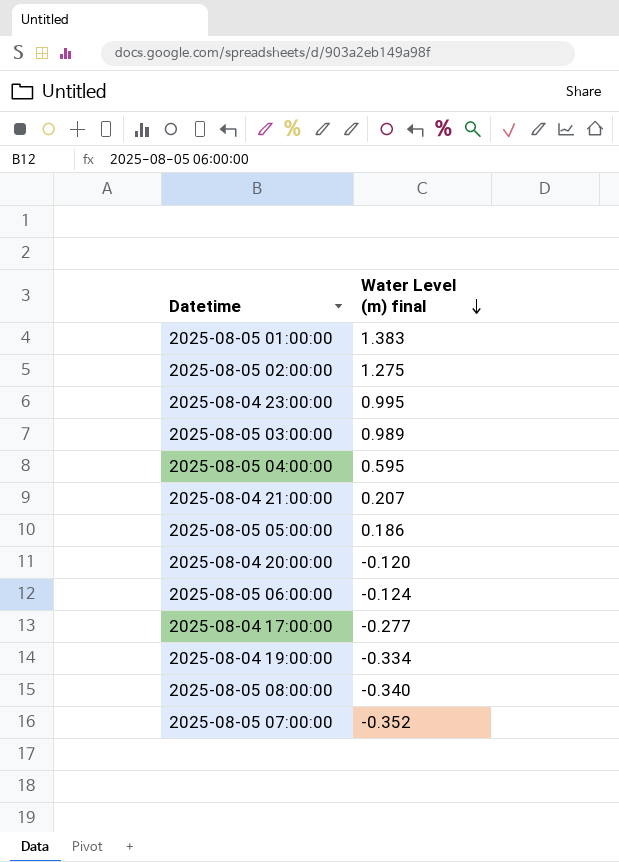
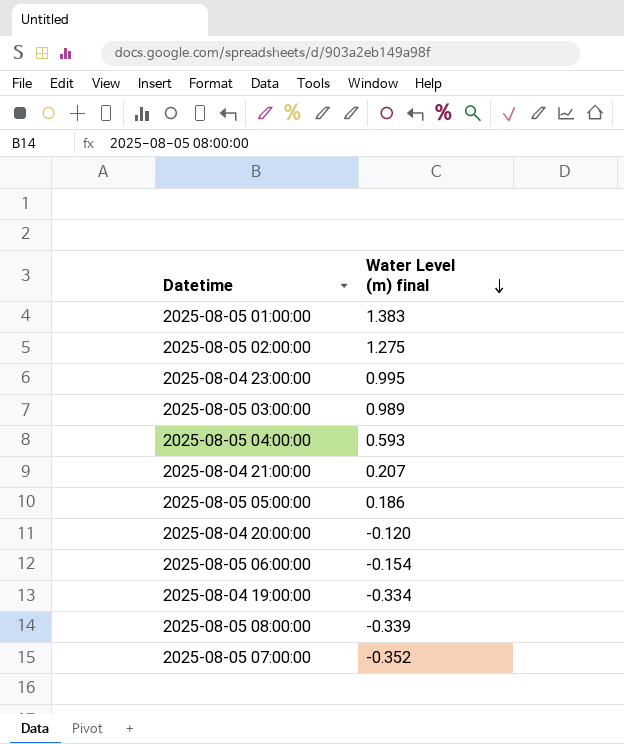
row 2025-08-04 17:00:00: -0.277 -> none
2025-08-05 04:00:00 | Water Level (m) final: 0.595 -> 0.593
2025-08-05 06:00:00 | Water Level (m) final: -0.124 -> -0.154
2025-08-05 08:00:00 | Water Level (m) final: -0.340 -> -0.339

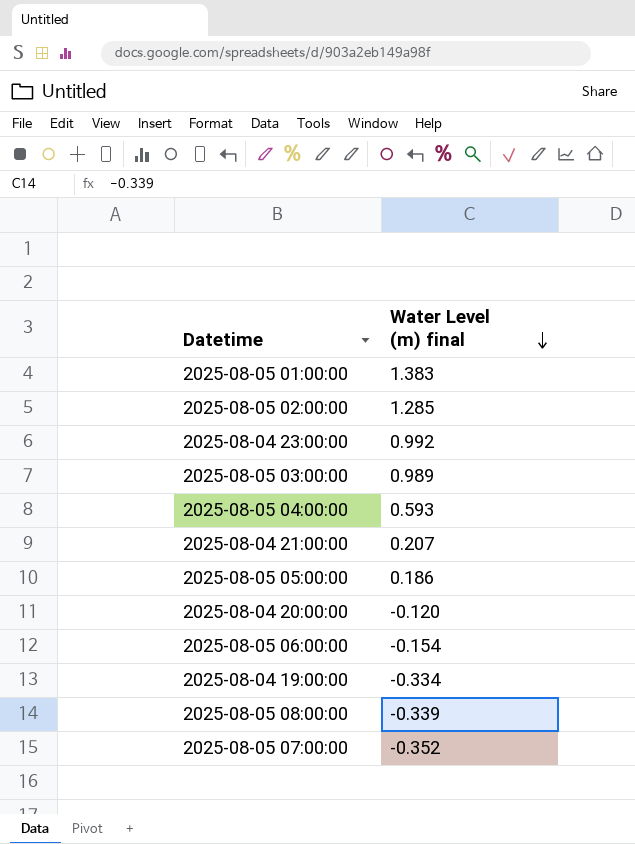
2025-08-05 02:00:00 | Water Level (m) final: 1.275 -> 1.285
2025-08-04 23:00:00 | Water Level (m) final: 0.995 -> 0.992

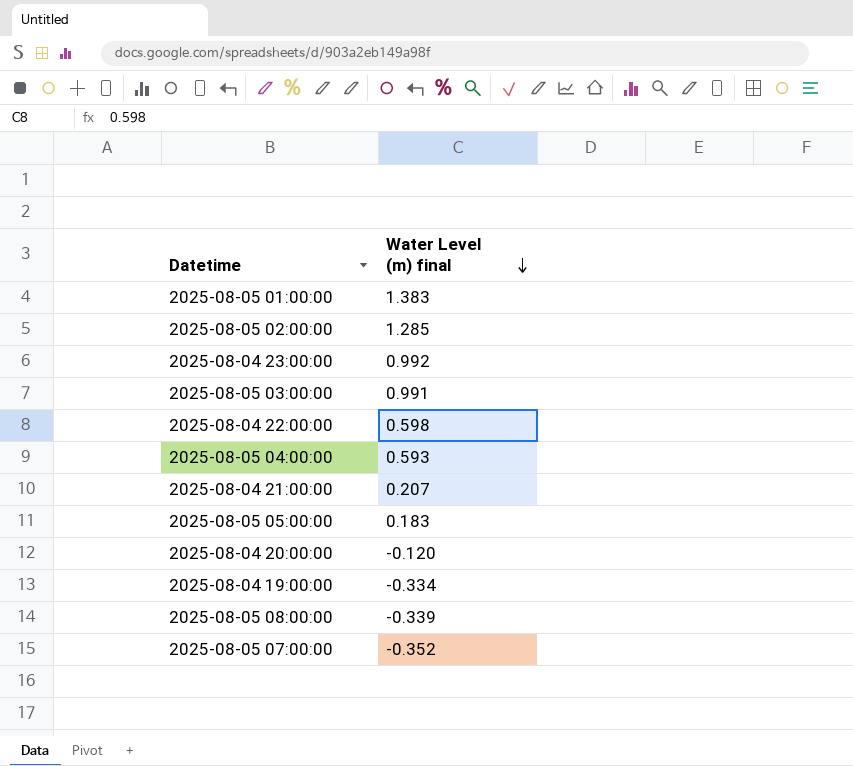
row 2025-08-05 06:00:00: -0.154 -> none
2025-08-05 03:00:00 | Water Level (m) final: 0.989 -> 0.991
row 2025-08-04 22:00:00: none -> 0.598
2025-08-05 05:00:00 | Water Level (m) final: 0.186 -> 0.183

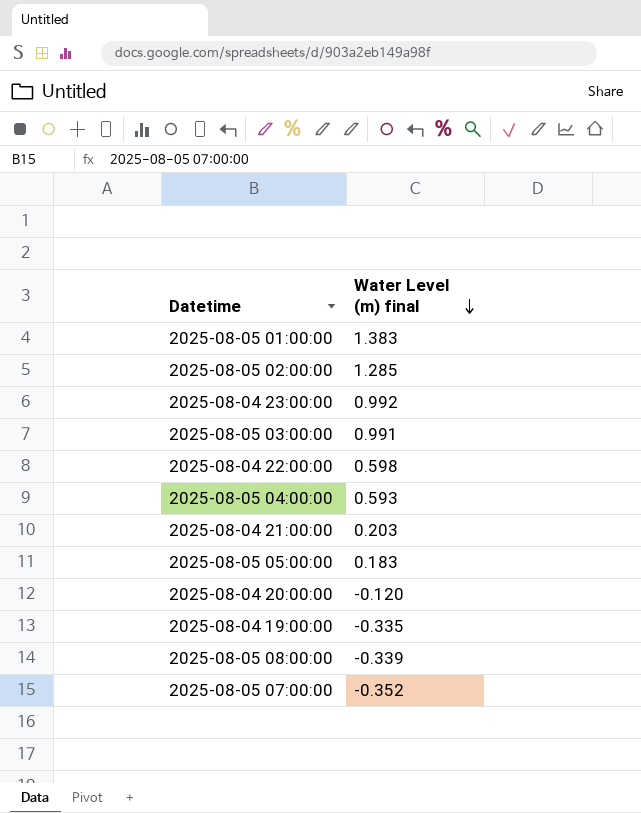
2025-08-04 21:00:00 | Water Level (m) final: 0.207 -> 0.203
2025-08-04 19:00:00 | Water Level (m) final: -0.334 -> -0.335

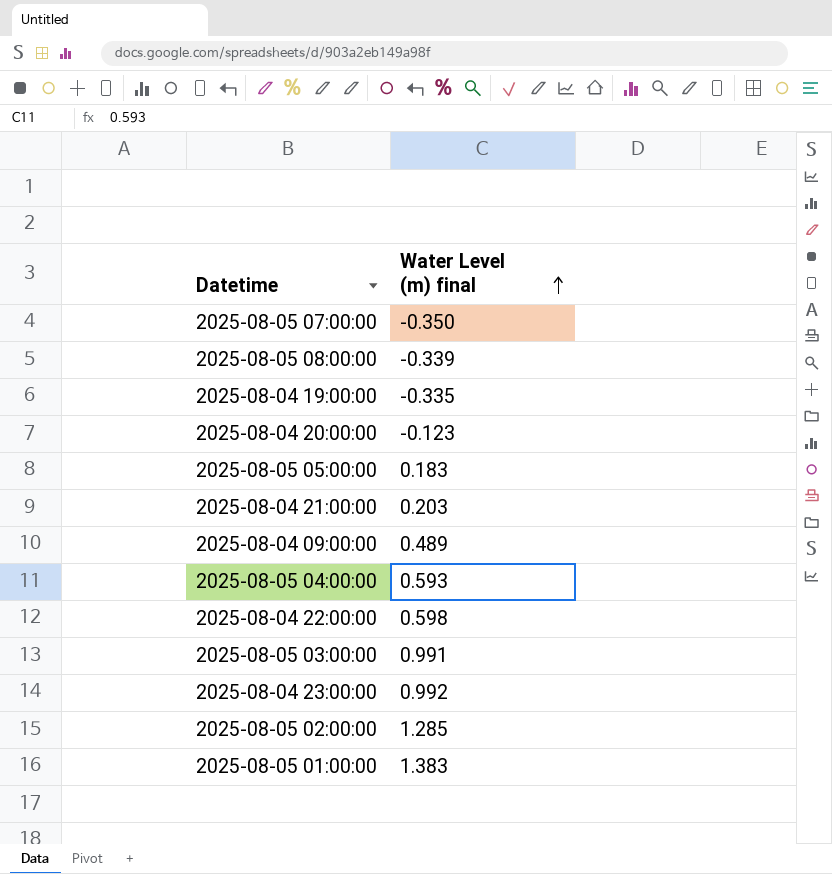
row order: Water Level (m) final descending -> Water Level (m) final ascending
2025-08-05 07:00:00 | Water Level (m) final: -0.352 -> -0.350
2025-08-04 20:00:00 | Water Level (m) final: -0.120 -> -0.123
row 2025-08-04 09:00:00: none -> 0.489

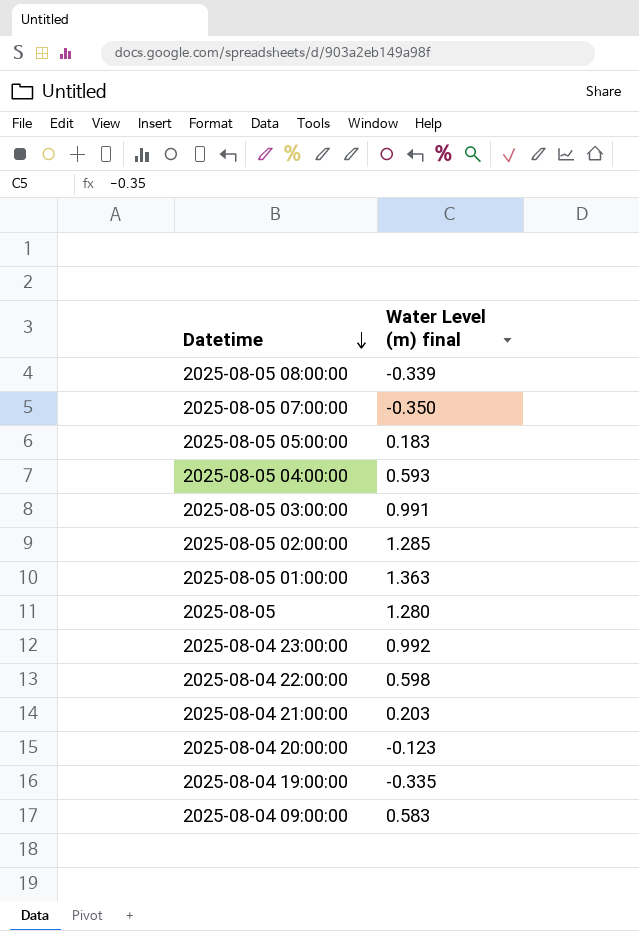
row order: Water Level (m) final ascending -> Datetime descending
2025-08-05 01:00:00 | Water Level (m) final: 1.383 -> 1.363
row 2025-08-05: none -> 1.280
2025-08-04 09:00:00 | Water Level (m) final: 0.489 -> 0.583

